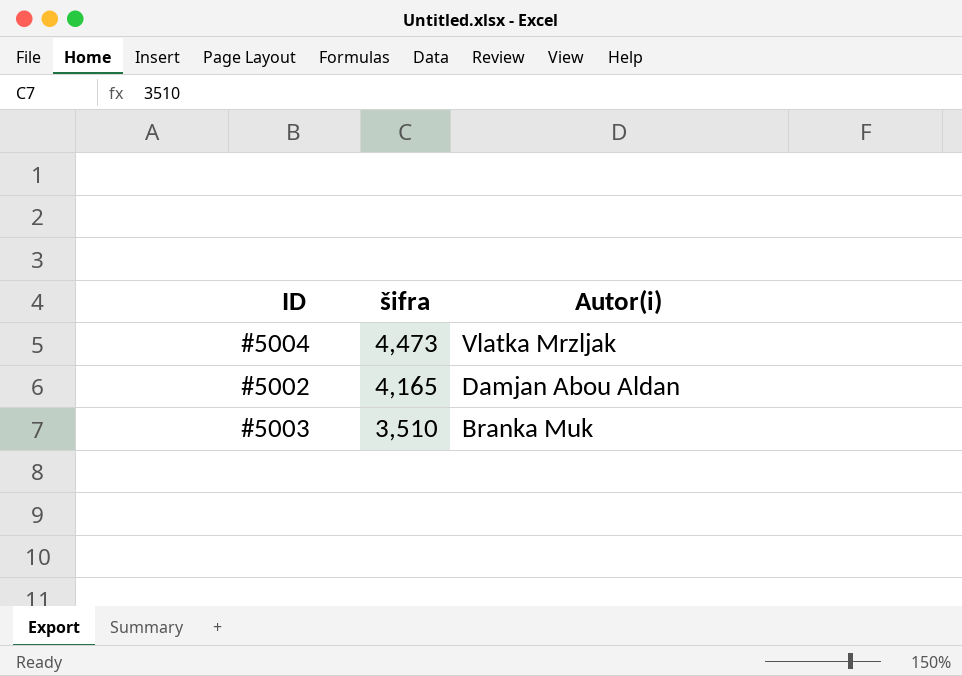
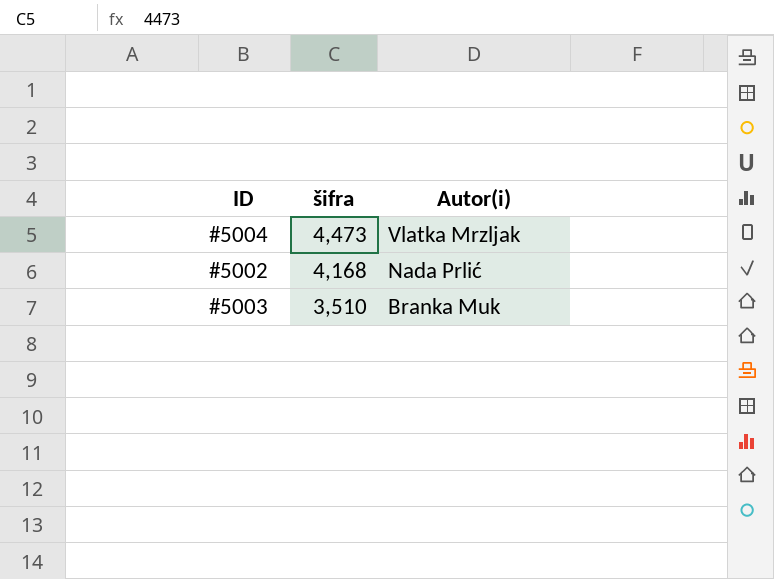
#5002 | šifra: 4,165 -> 4,168
#5002 | Autor(i): Damjan Abou Aldan -> Nada Prlić

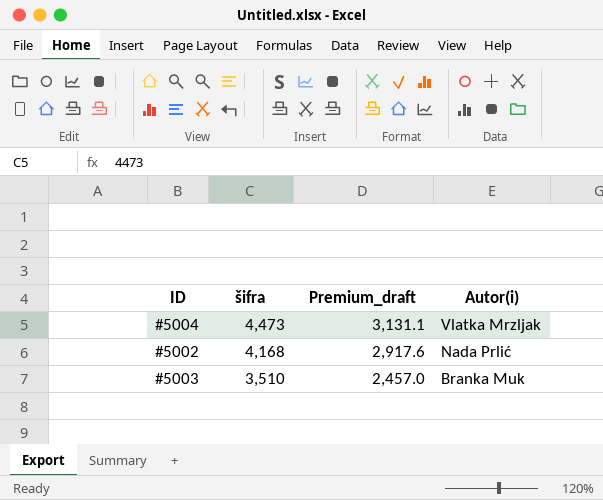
column Premium_draft | formula: none -> [šifra] * 0.7

